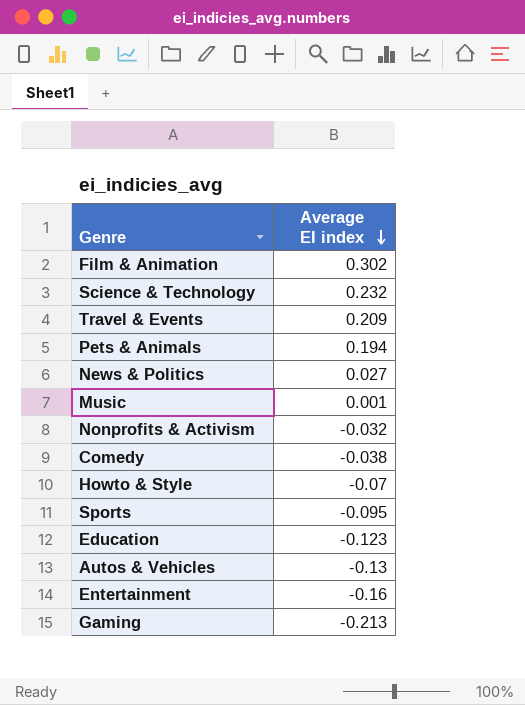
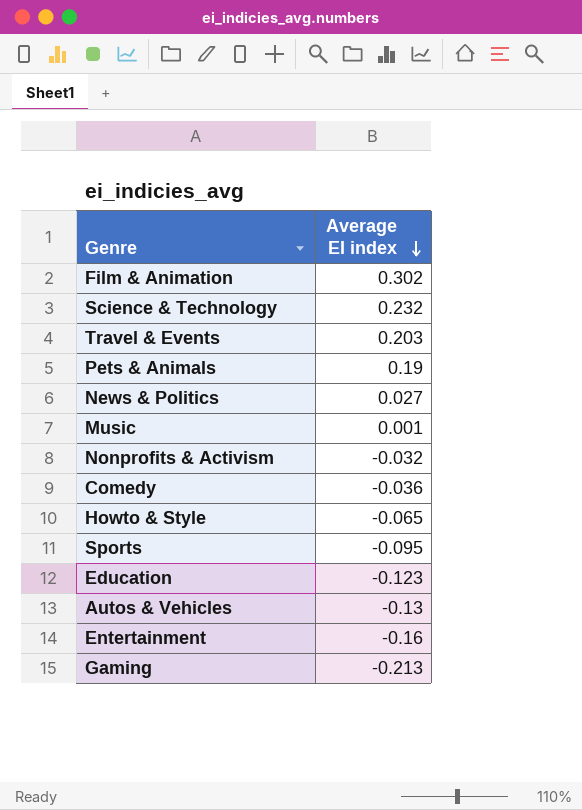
Travel & Events | Average EI index: 0.209 -> 0.203
Pets & Animals | Average EI index: 0.194 -> 0.19
Comedy | Average EI index: -0.038 -> -0.036
Howto & Style | Average EI index: -0.07 -> -0.065

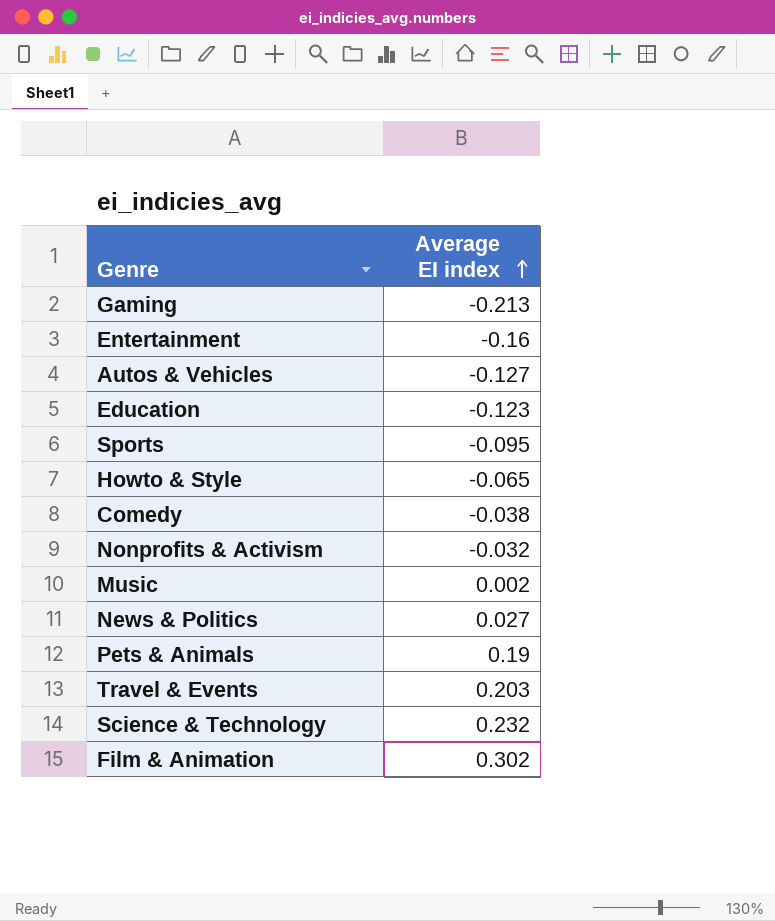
row order: Average EI index descending -> Average EI index ascending
Autos & Vehicles | Average EI index: -0.13 -> -0.127
Comedy | Average EI index: -0.036 -> -0.038
Music | Average EI index: 0.001 -> 0.002

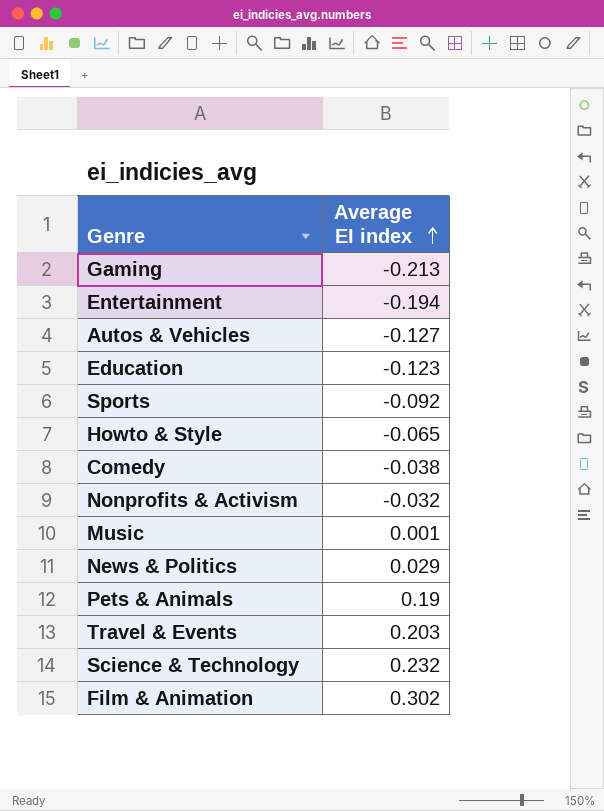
Entertainment | Average EI index: -0.16 -> -0.194
Sports | Average EI index: -0.095 -> -0.092
Music | Average EI index: 0.002 -> 0.001
News & Politics | Average EI index: 0.027 -> 0.029

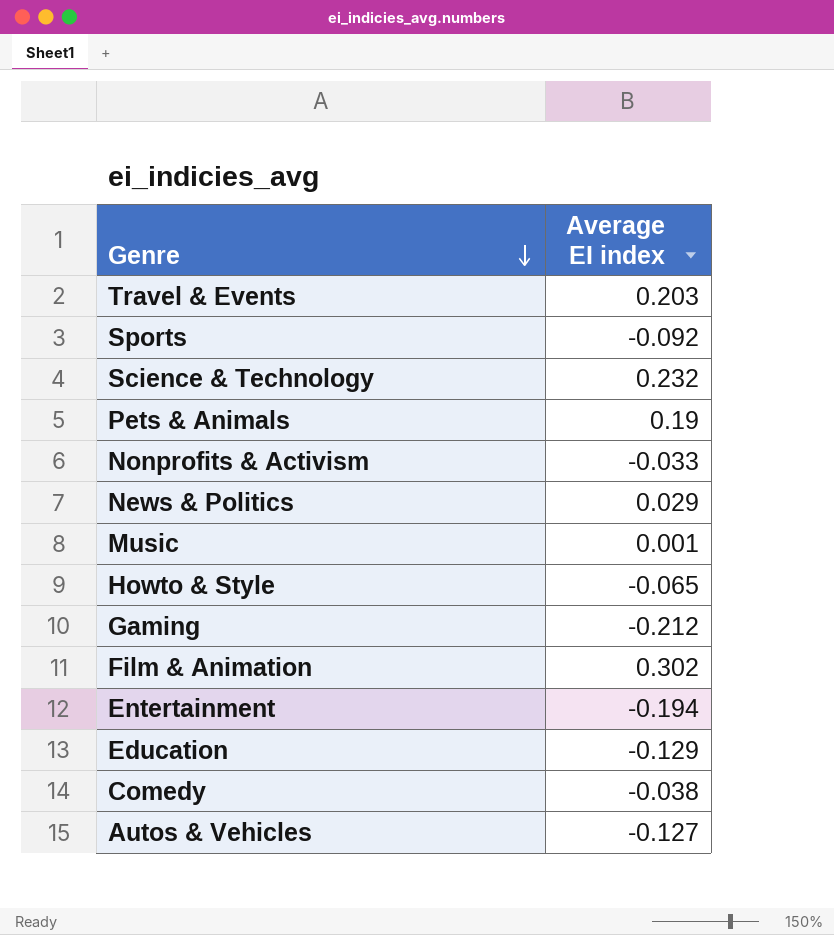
row order: Average EI index ascending -> Genre descending
Nonprofits & Activism | Average EI index: -0.032 -> -0.033
Gaming | Average EI index: -0.213 -> -0.212
Education | Average EI index: -0.123 -> -0.129

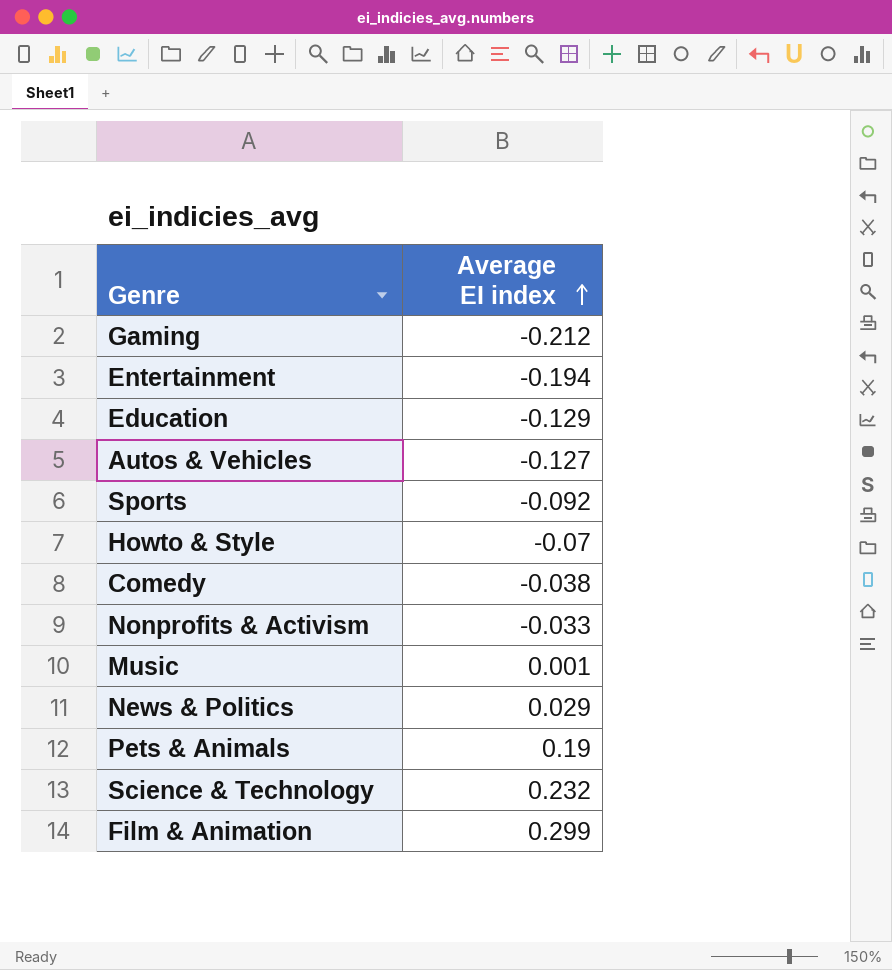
row order: Genre descending -> Average EI index ascending
row Travel & Events: 0.203 -> none
Howto & Style | Average EI index: -0.065 -> -0.07
Film & Animation | Average EI index: 0.302 -> 0.299

